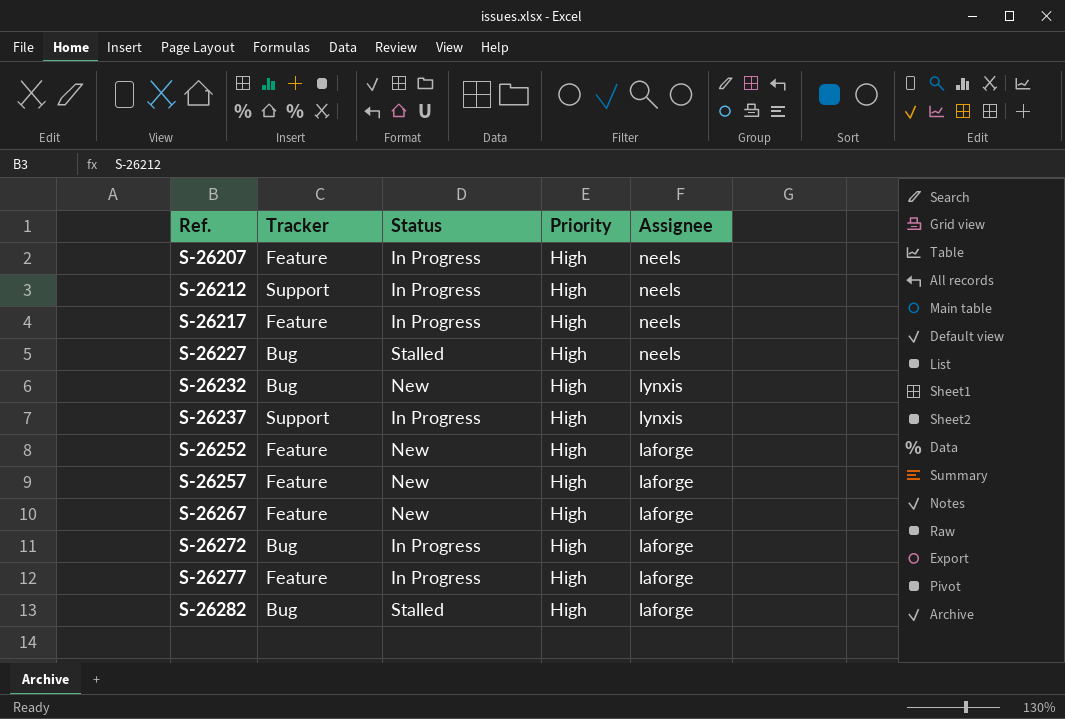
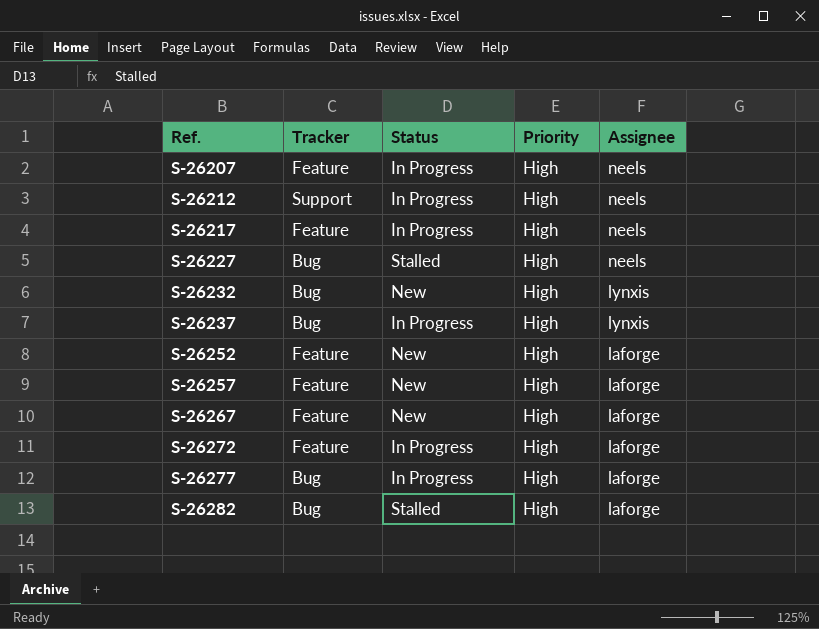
S-26237 | Tracker: Support -> Bug
S-26272 | Tracker: Bug -> Feature
S-26277 | Tracker: Feature -> Bug

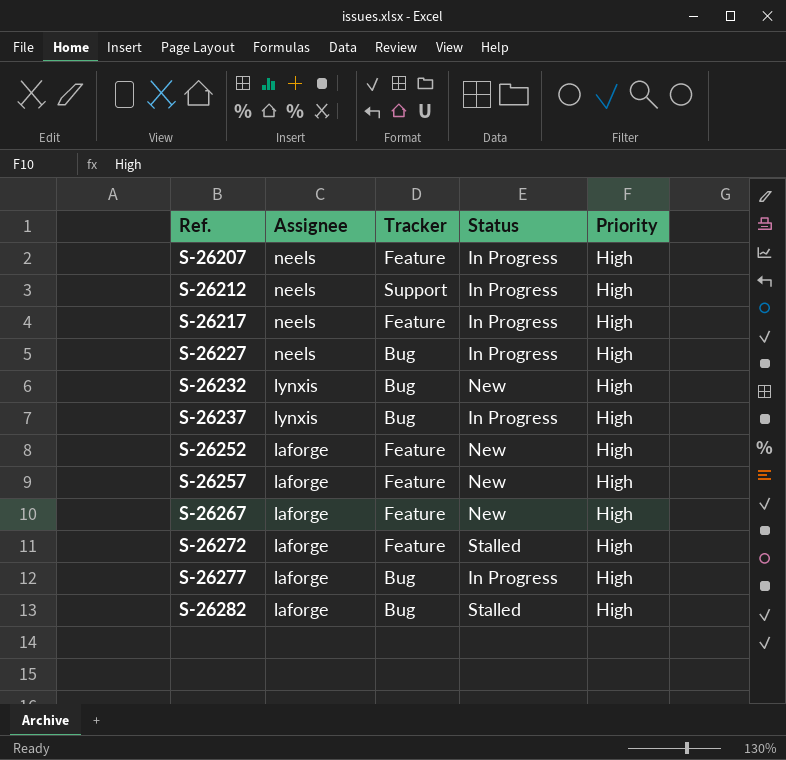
column Assignee | position: 5 -> 2
S-26227 | Status: Stalled -> In Progress
S-26272 | Status: In Progress -> Stalled

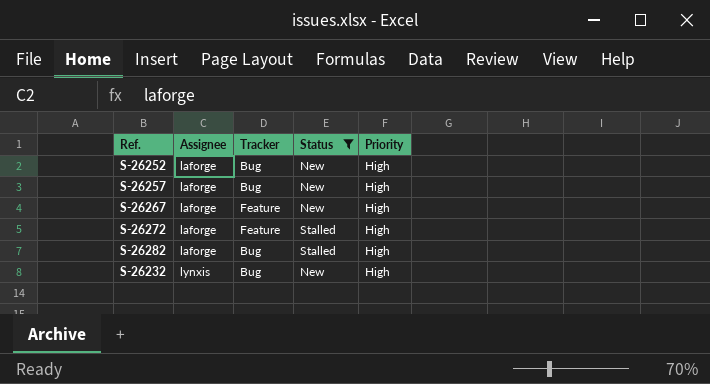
filter: none -> Status != In Progress
row order: Ref. ascending -> Assignee ascending
S-26252 | Tracker: Feature -> Bug
S-26257 | Tracker: Feature -> Bug

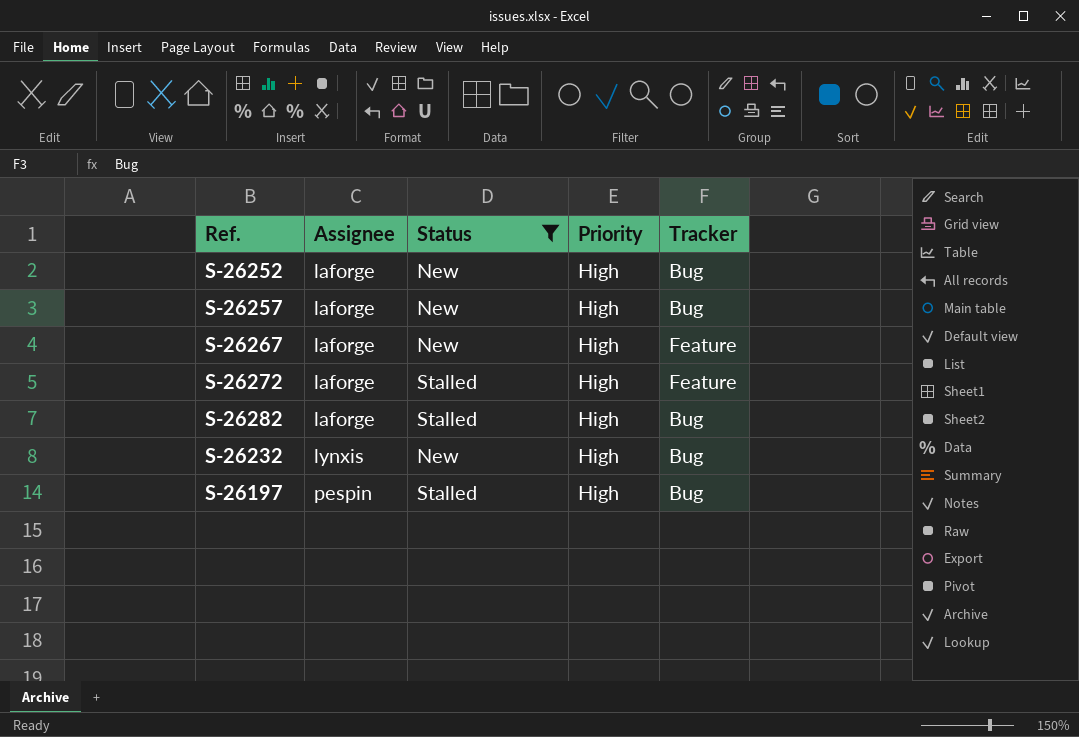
column Tracker | position: 3 -> 5
row S-26197: none -> pespin | Stalled | High | Bug

